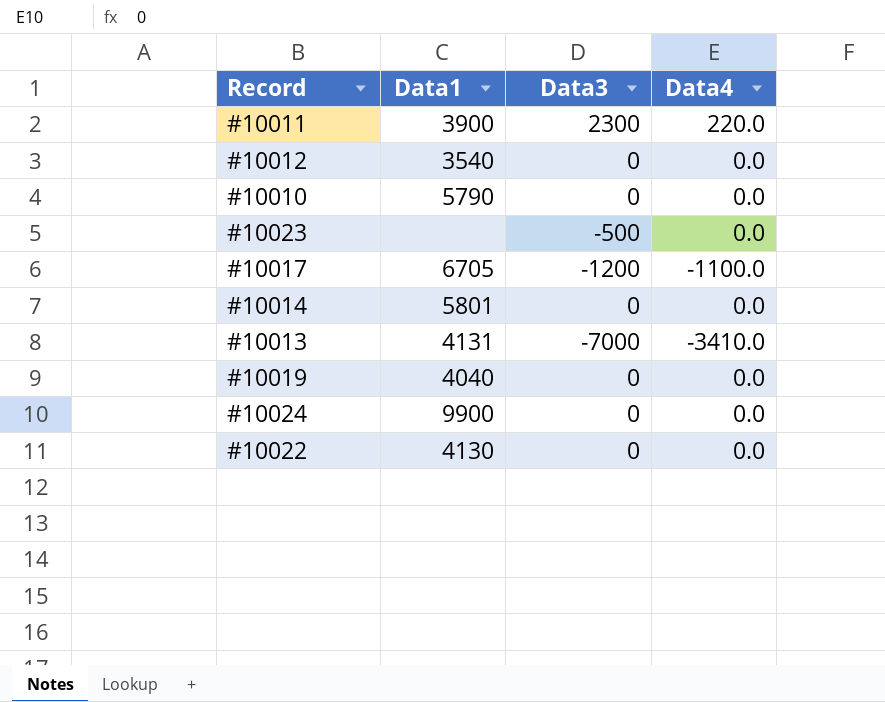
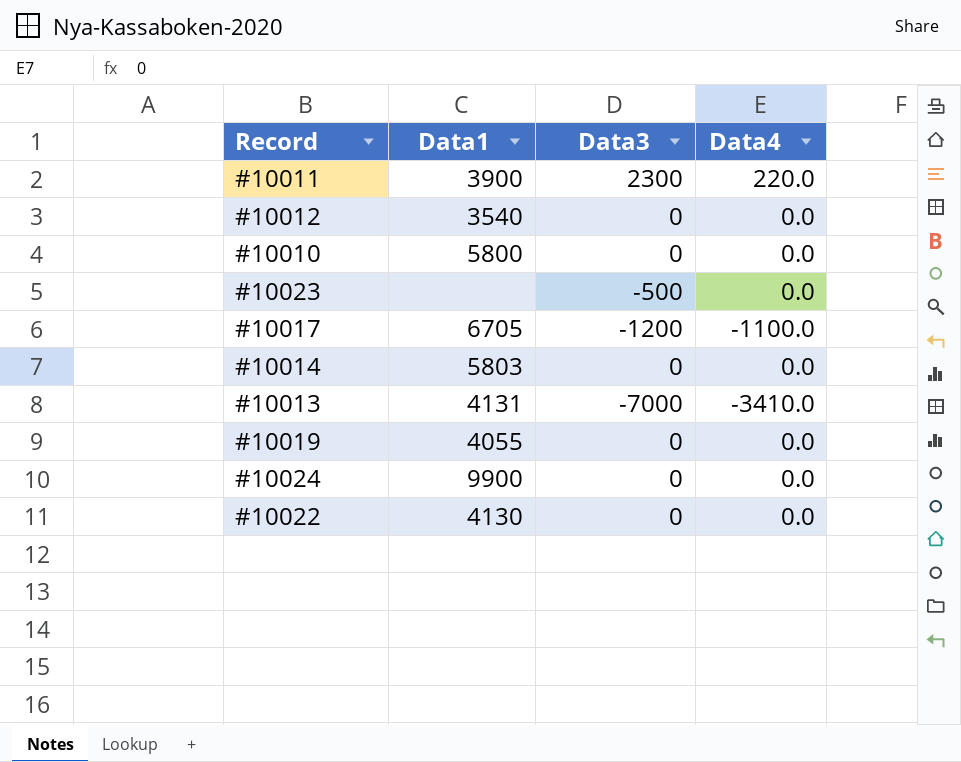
#10010 | Data1: 5790 -> 5800
#10014 | Data1: 5801 -> 5803
#10019 | Data1: 4040 -> 4055

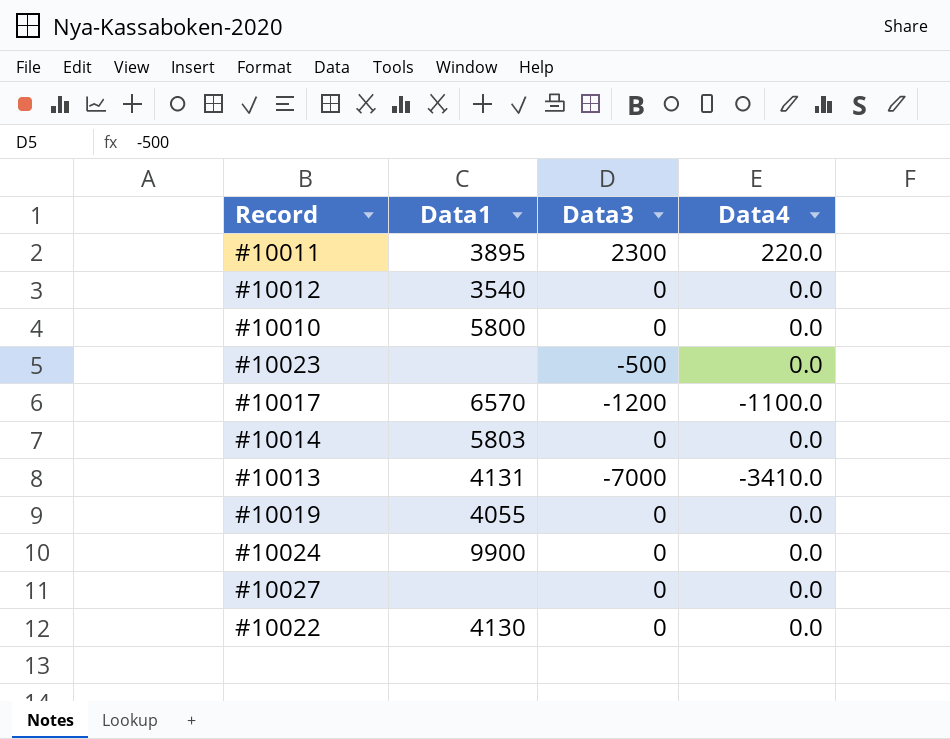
#10011 | Data1: 3900 -> 3895
#10017 | Data1: 6705 -> 6570
row #10027: none -> none | 0 | 0.0

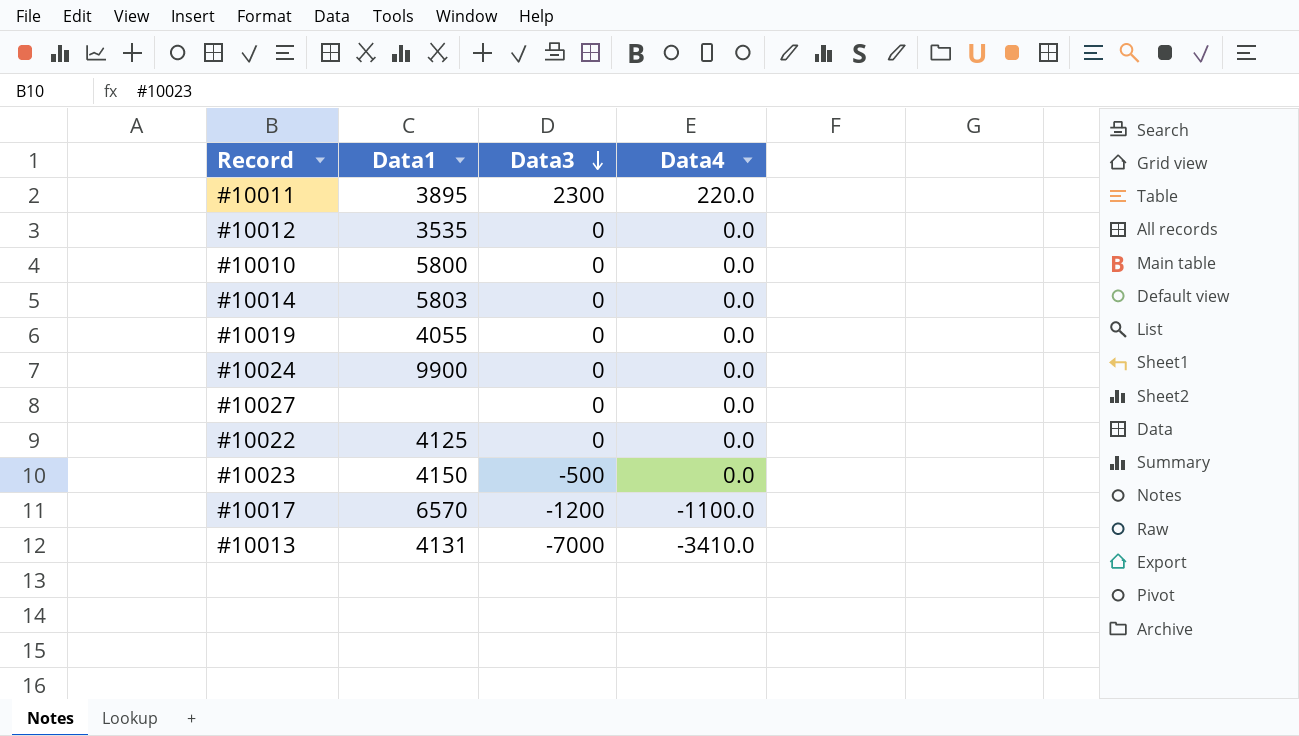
row order: none -> Data3 descending
#10012 | Data1: 3540 -> 3535
#10022 | Data1: 4130 -> 4125
#10023 | Data1: none -> 4150

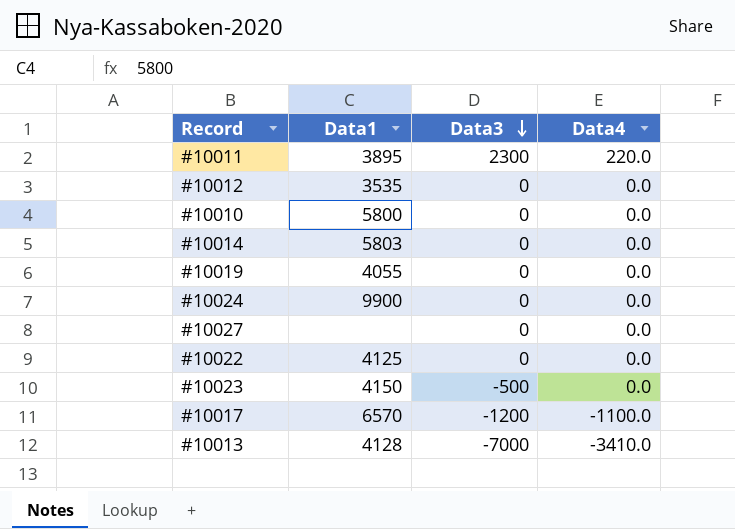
#10013 | Data1: 4131 -> 4128

